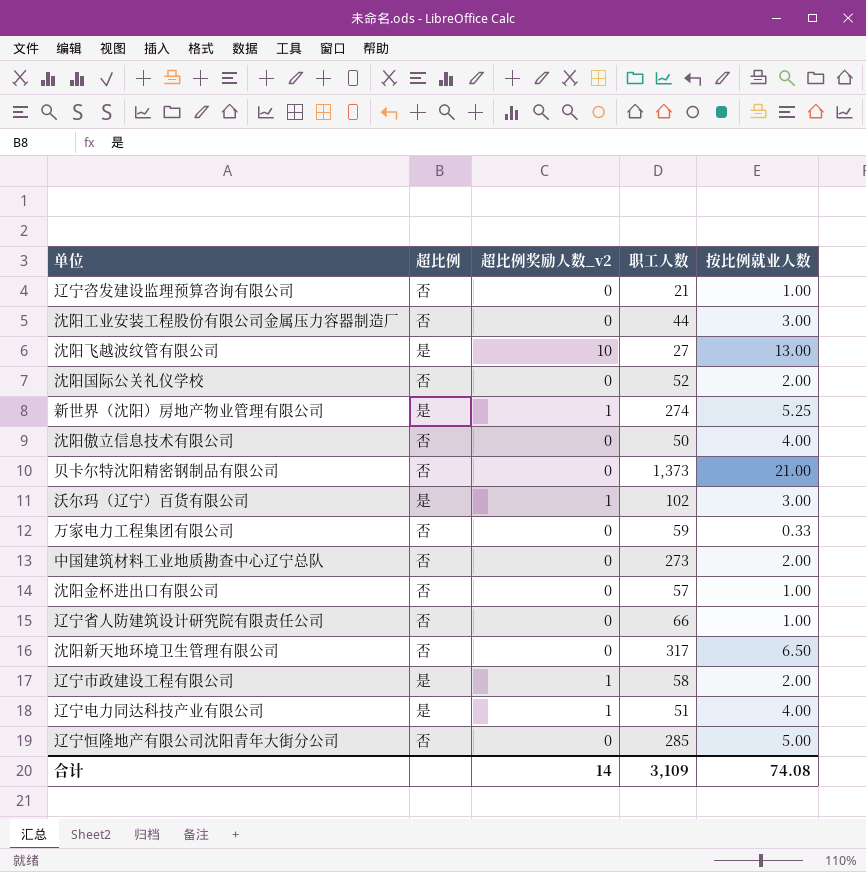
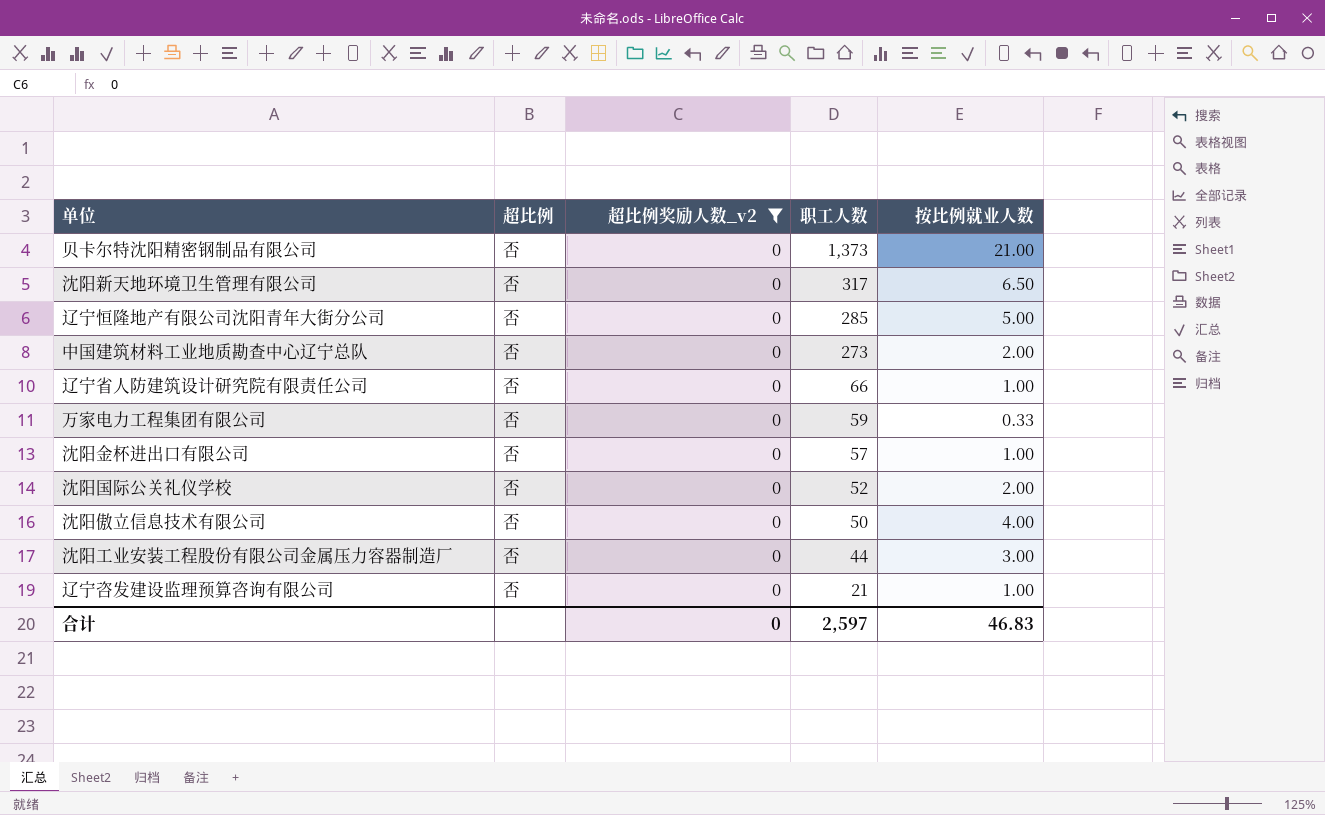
filter: none -> 超比例奖励人数_v2 = 0
row order: none -> 职工人数 descending
合计 | 超比例奖励人数_v2: 14 -> 0
合计 | 职工人数: 3,109 -> 2,597
合计 | 按比例就业人数: 74.08 -> 46.83

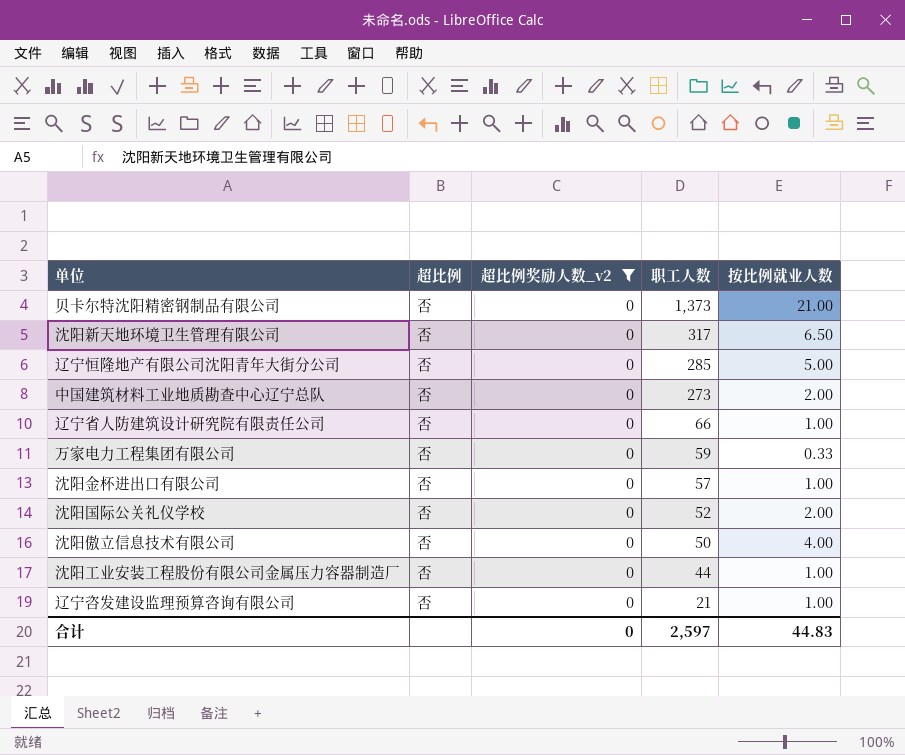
沈阳工业安装工程股份有限公司金属压力容器制造厂 | 按比例就业人数: 3.00 -> 1.00
合计 | 按比例就业人数: 46.83 -> 44.83

